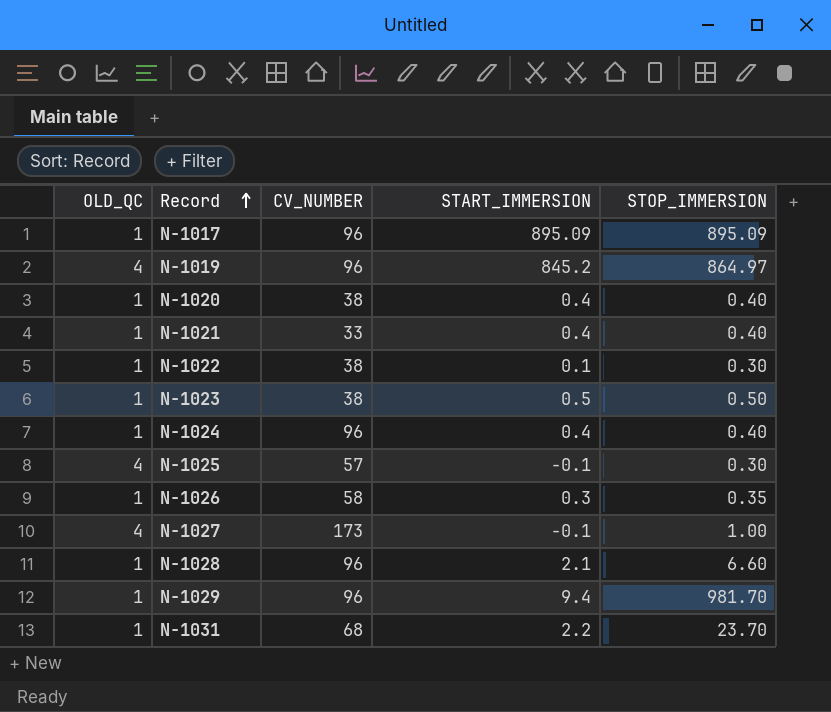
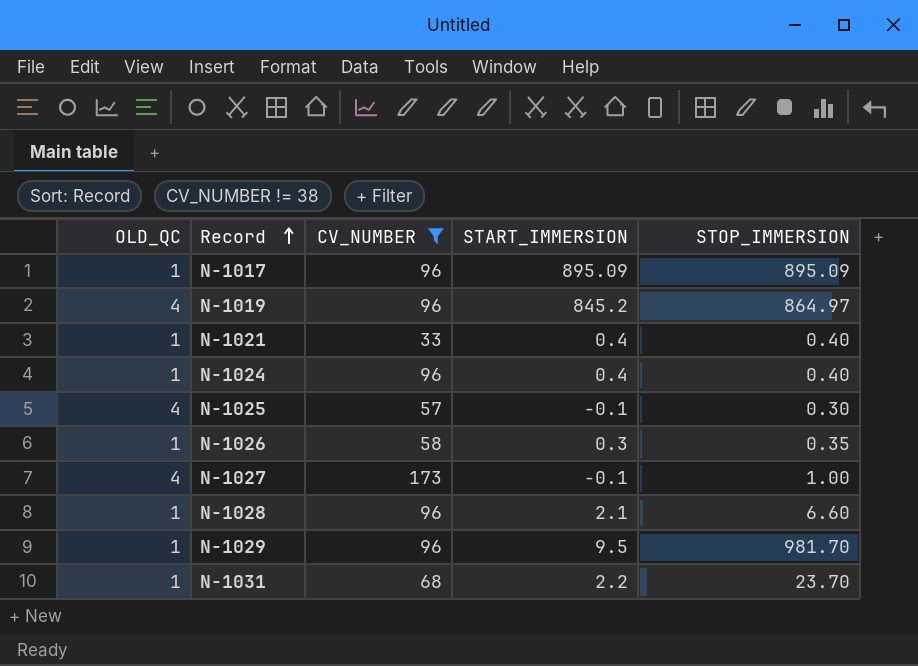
filter: none -> CV_NUMBER != 38
N-1029 | START_IMMERSION: 9.4 -> 9.5

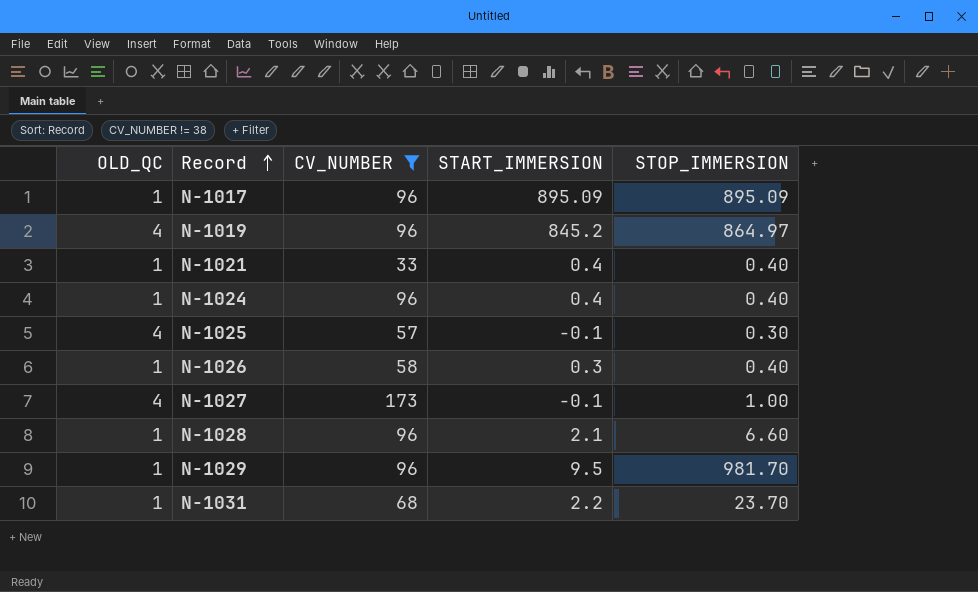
N-1026 | STOP_IMMERSION: 0.35 -> 0.40

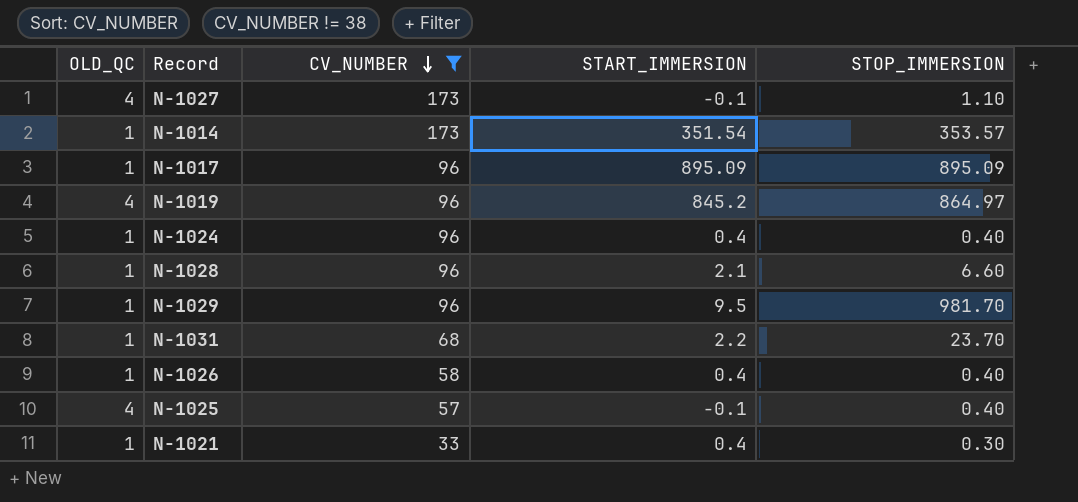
row order: Record ascending -> CV_NUMBER descending
N-1027 | STOP_IMMERSION: 1.00 -> 1.10
row N-1014: none -> 1 | 173 | 351.54 | 353.57
N-1026 | START_IMMERSION: 0.3 -> 0.4
N-1025 | STOP_IMMERSION: 0.30 -> 0.40
N-1021 | STOP_IMMERSION: 0.40 -> 0.30

